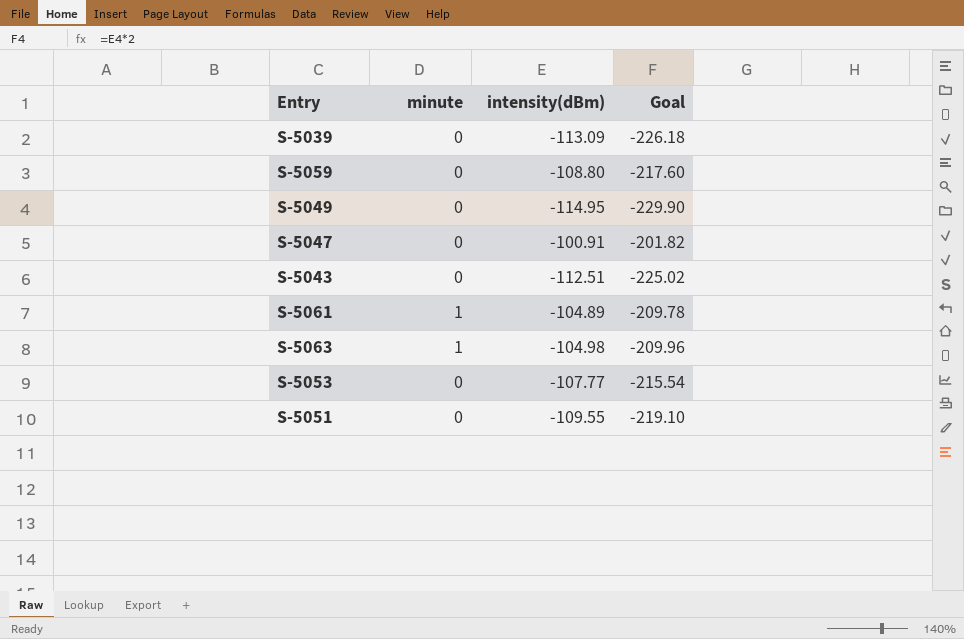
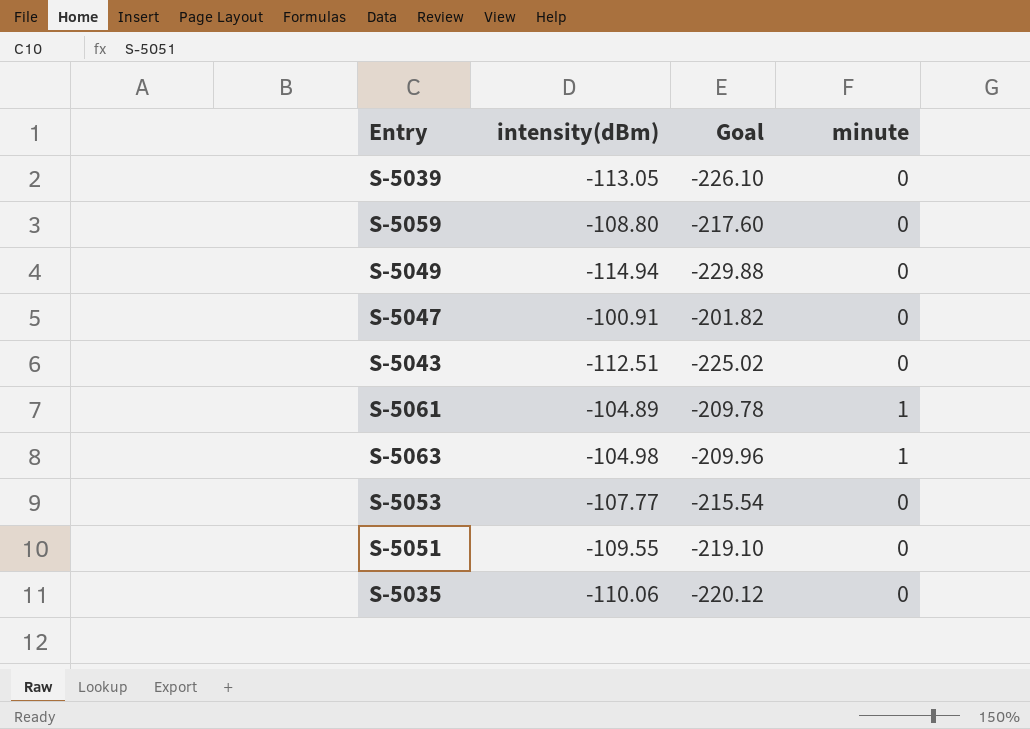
column minute | position: 2 -> 4
S-5039 | intensity(dBm): -113.09 -> -113.05
S-5039 | Goal: -226.18 -> -226.10
S-5049 | intensity(dBm): -114.95 -> -114.94
S-5049 | Goal: -229.90 -> -229.88
row S-5035: none -> -110.06 | -220.12 | 0

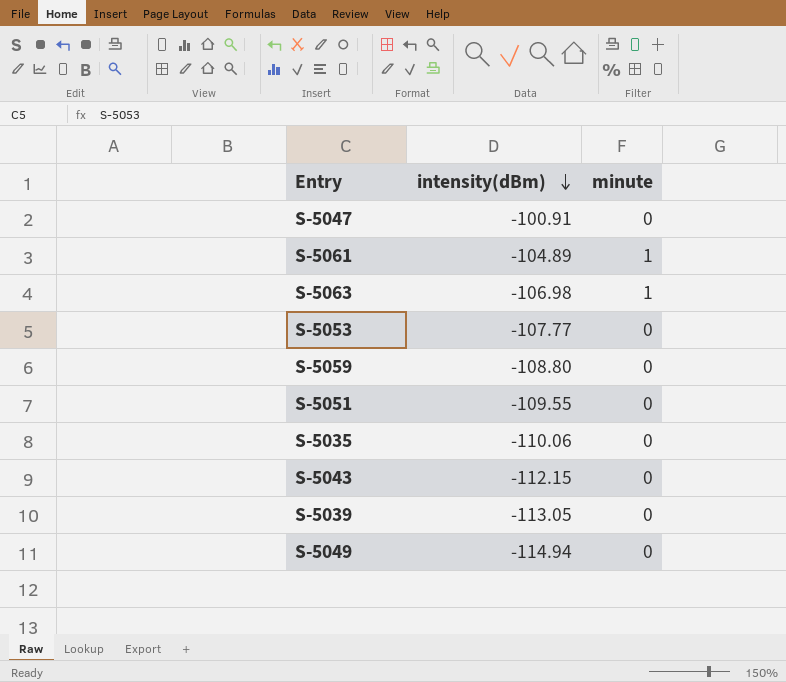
row order: none -> intensity(dBm) descending
column Goal | formula: [intensity(dBm)] * 2 -> none
S-5063 | intensity(dBm): -104.98 -> -106.98
S-5043 | intensity(dBm): -112.51 -> -112.15

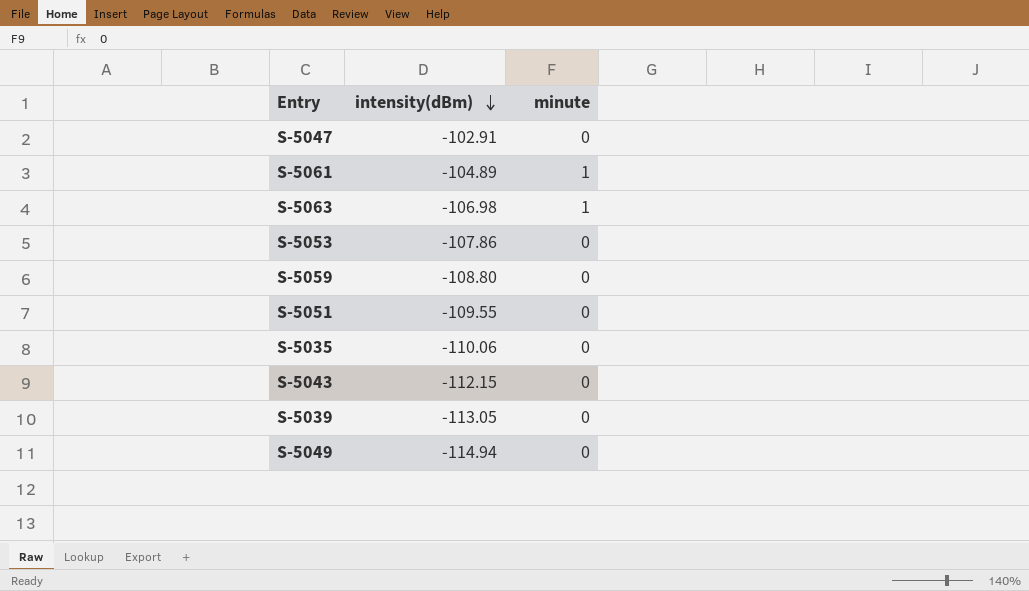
S-5047 | intensity(dBm): -100.91 -> -102.91
S-5053 | intensity(dBm): -107.77 -> -107.86

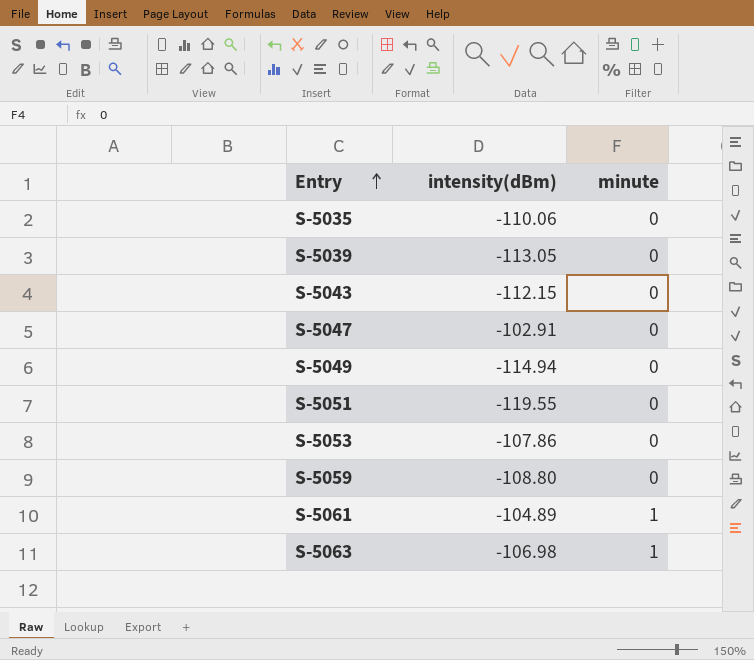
row order: intensity(dBm) descending -> Entry ascending
S-5051 | intensity(dBm): -109.55 -> -119.55

